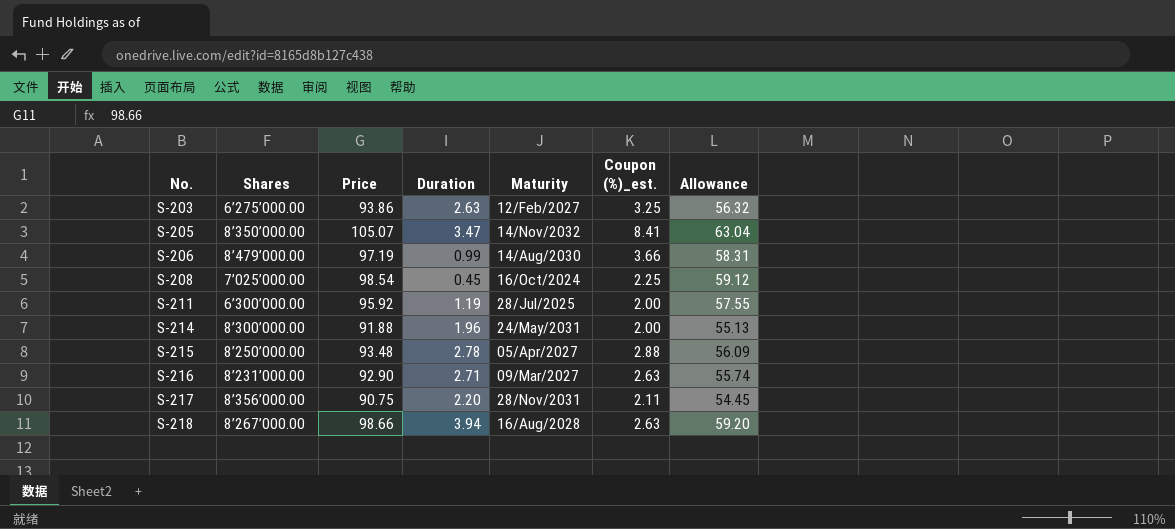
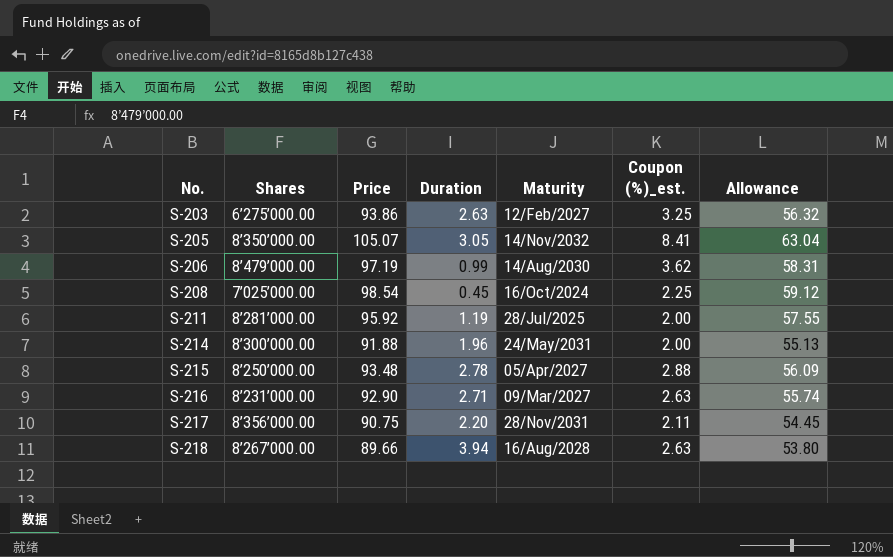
S-205 | Duration: 3.47 -> 3.05
S-206 | Coupon (%)_est.: 3.66 -> 3.62
S-211 | Shares: 6’300’000.00 -> 8’281’000.00
S-218 | Price: 98.66 -> 89.66
S-218 | Allowance: 59.20 -> 53.80

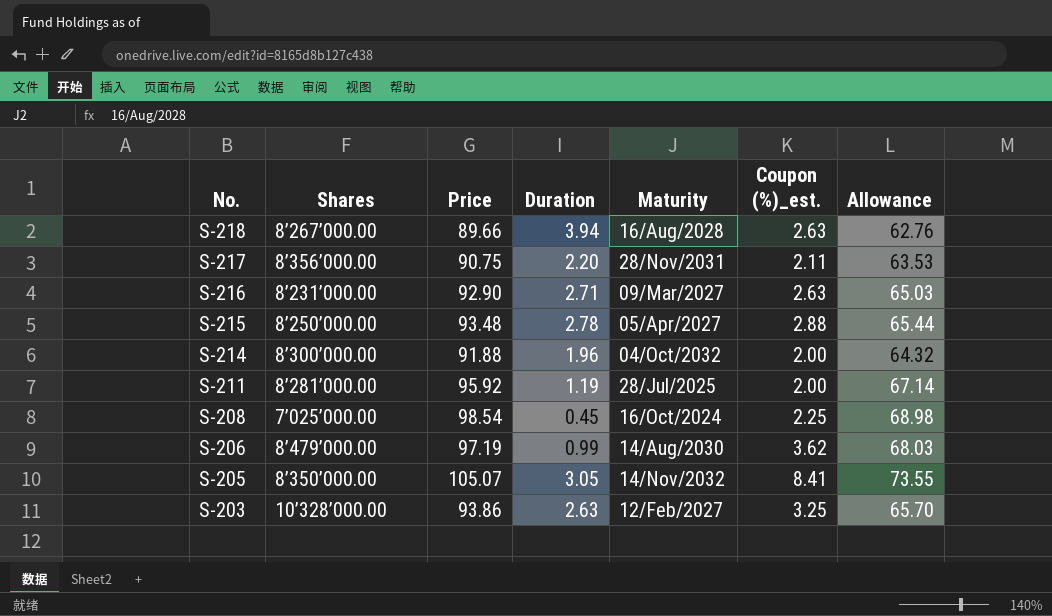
row order: No. ascending -> No. descending
column Allowance | formula: [Price] * 0.6 -> [Price] * 0.7
S-214 | Maturity: 24/May/2031 -> 04/Oct/2032
S-203 | Shares: 6’275’000.00 -> 10’328’000.00

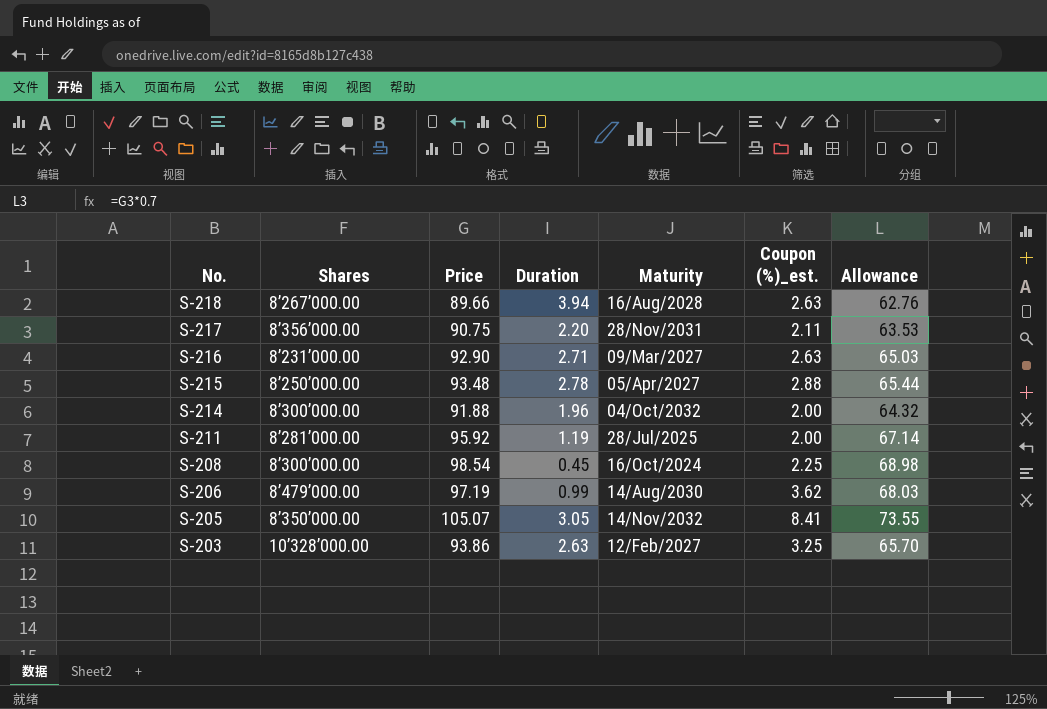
S-208 | Shares: 7’025’000.00 -> 8’300’000.00

